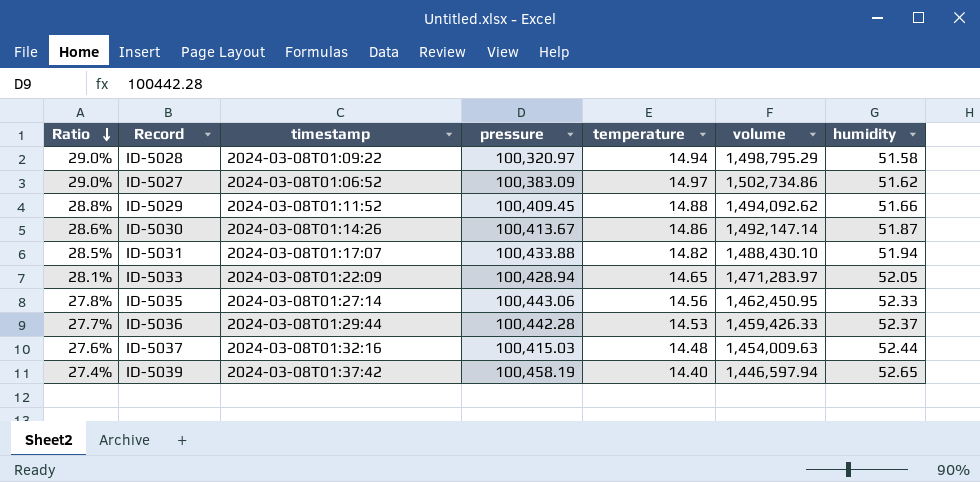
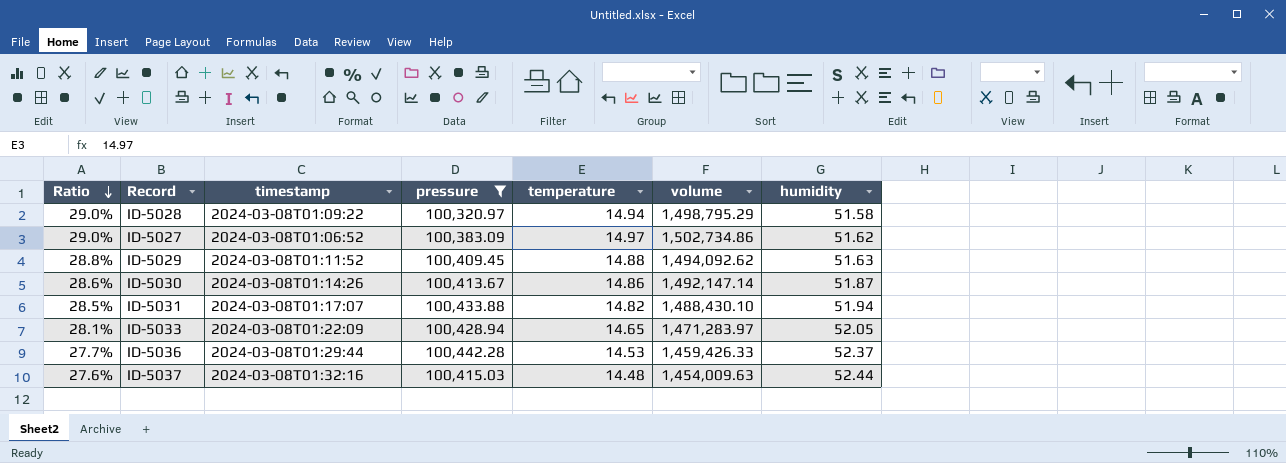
filter: none -> pressure <= 100,442.28
ID-5029 | humidity: 51.66 -> 51.63

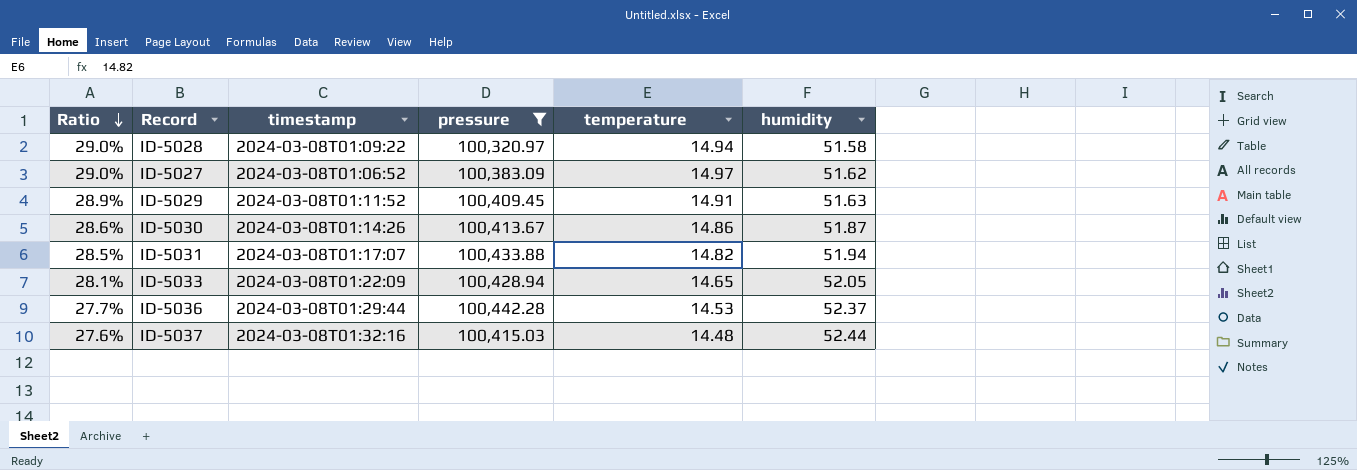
column volume | formula: [pressure] * [temperature] -> none
ID-5029 | Ratio: 28.8% -> 28.9%
ID-5029 | temperature: 14.88 -> 14.91

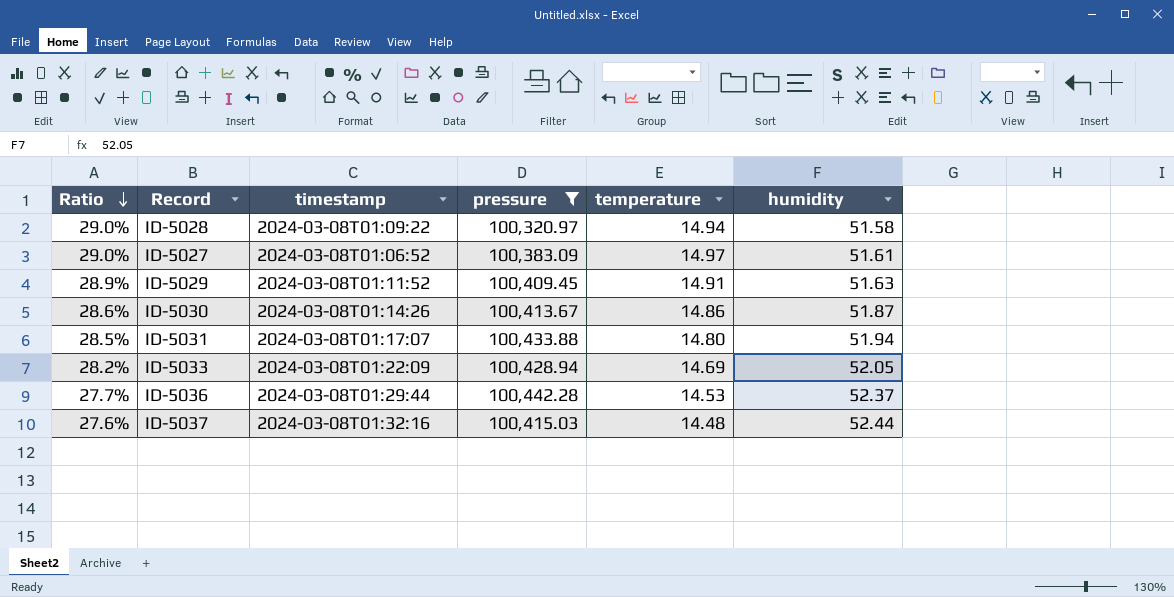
ID-5027 | humidity: 51.62 -> 51.61
ID-5031 | temperature: 14.82 -> 14.80
ID-5033 | Ratio: 28.1% -> 28.2%
ID-5033 | temperature: 14.65 -> 14.69

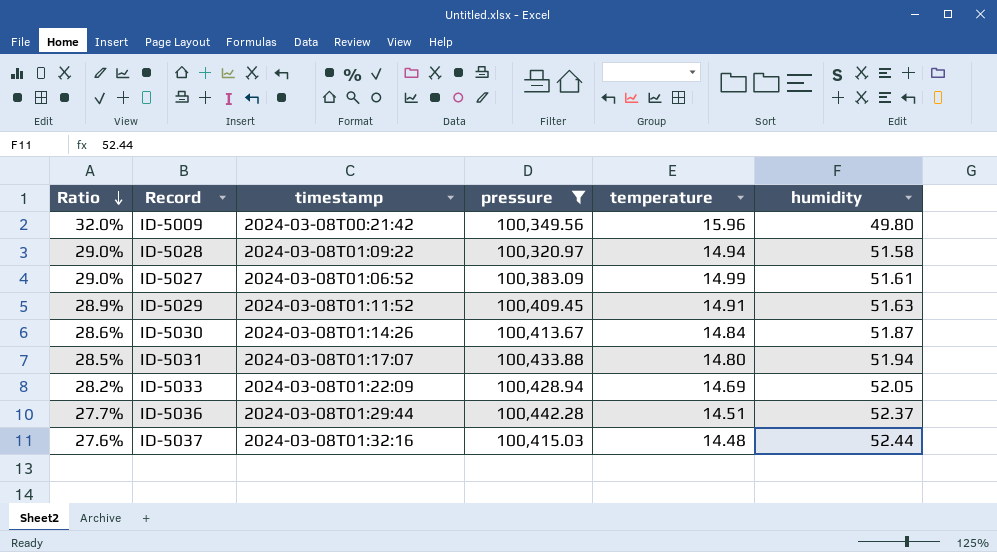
row ID-5009: none -> 32.0% | 2024-03-08T00:21:42 | 100,349.56 | 15.96 | 49.80
ID-5027 | temperature: 14.97 -> 14.99
ID-5030 | temperature: 14.86 -> 14.84
ID-5036 | temperature: 14.53 -> 14.51

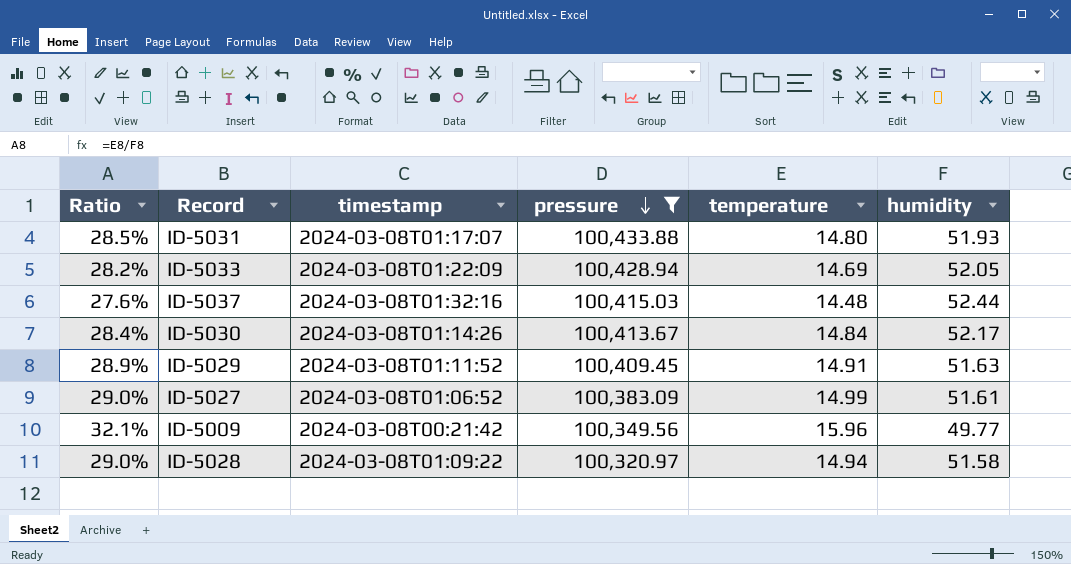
row order: Ratio descending -> pressure descending
row ID-5036: 27.7% | 2024-03-08T01:29:44 | 100,442.28 | 14.51 | 52.37 -> none
ID-5031 | humidity: 51.94 -> 51.93
ID-5030 | Ratio: 28.6% -> 28.4%
ID-5030 | humidity: 51.87 -> 52.17
ID-5009 | Ratio: 32.0% -> 32.1%
ID-5009 | humidity: 49.80 -> 49.77

